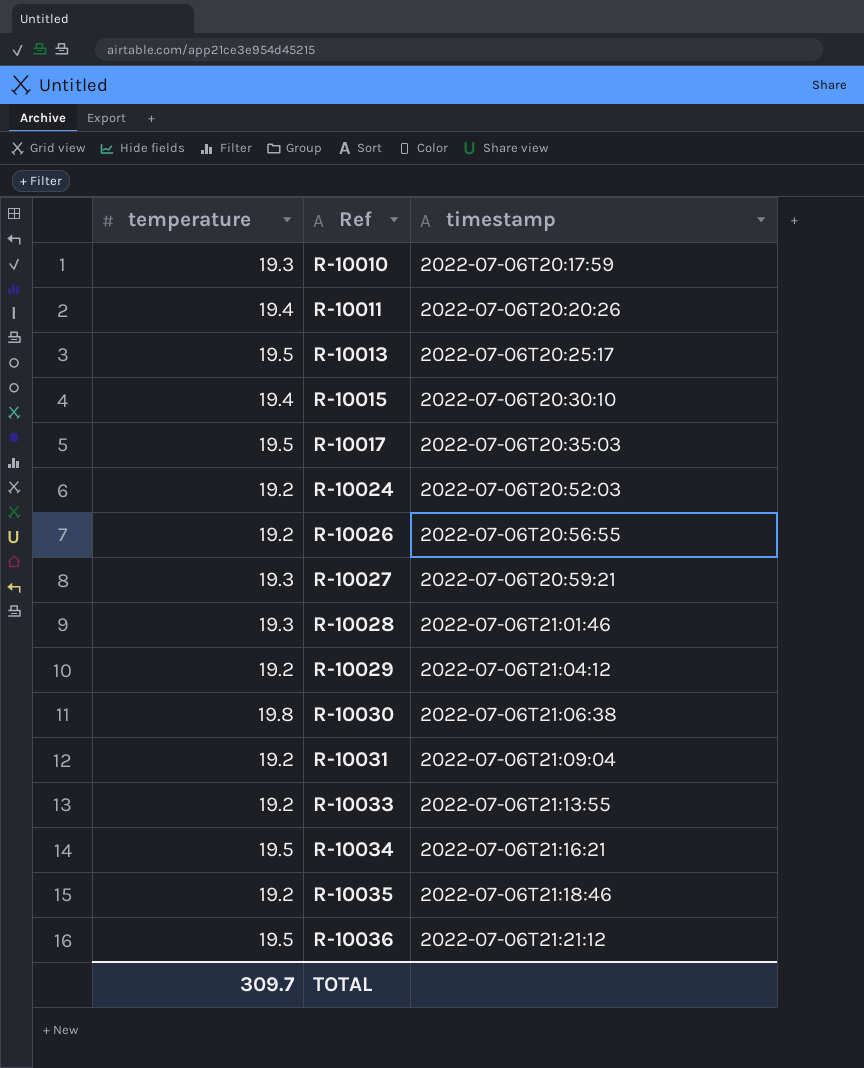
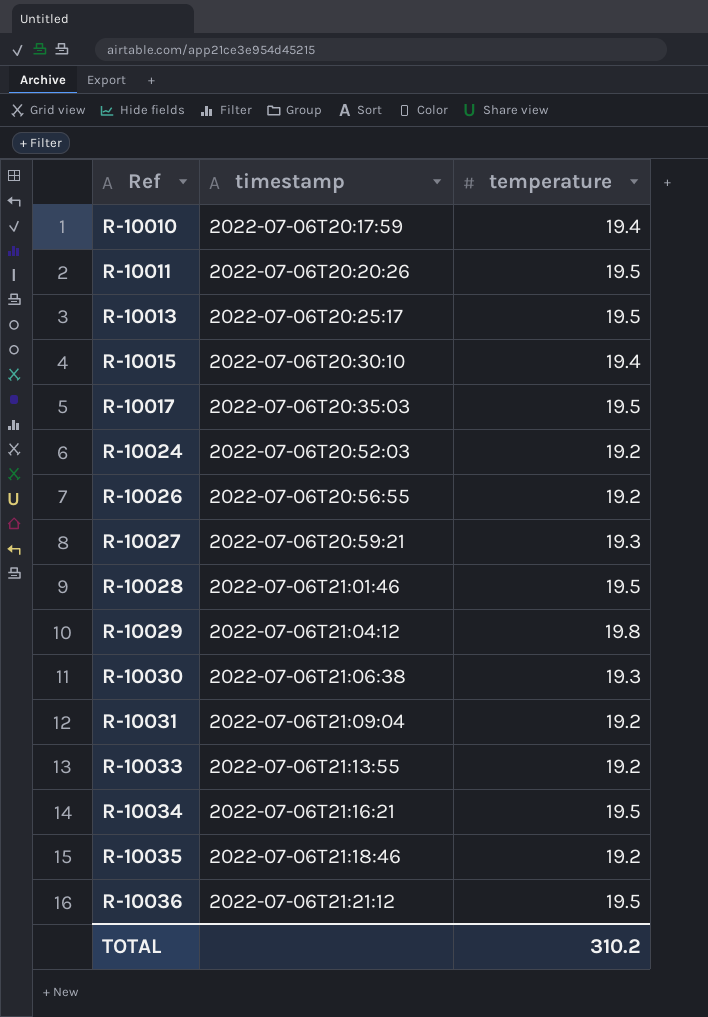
column temperature | position: 1 -> 3
R-10010 | temperature: 19.3 -> 19.4
R-10011 | temperature: 19.4 -> 19.5
R-10028 | temperature: 19.3 -> 19.5
R-10029 | temperature: 19.2 -> 19.8
R-10030 | temperature: 19.8 -> 19.3
TOTAL | temperature: 309.7 -> 310.2

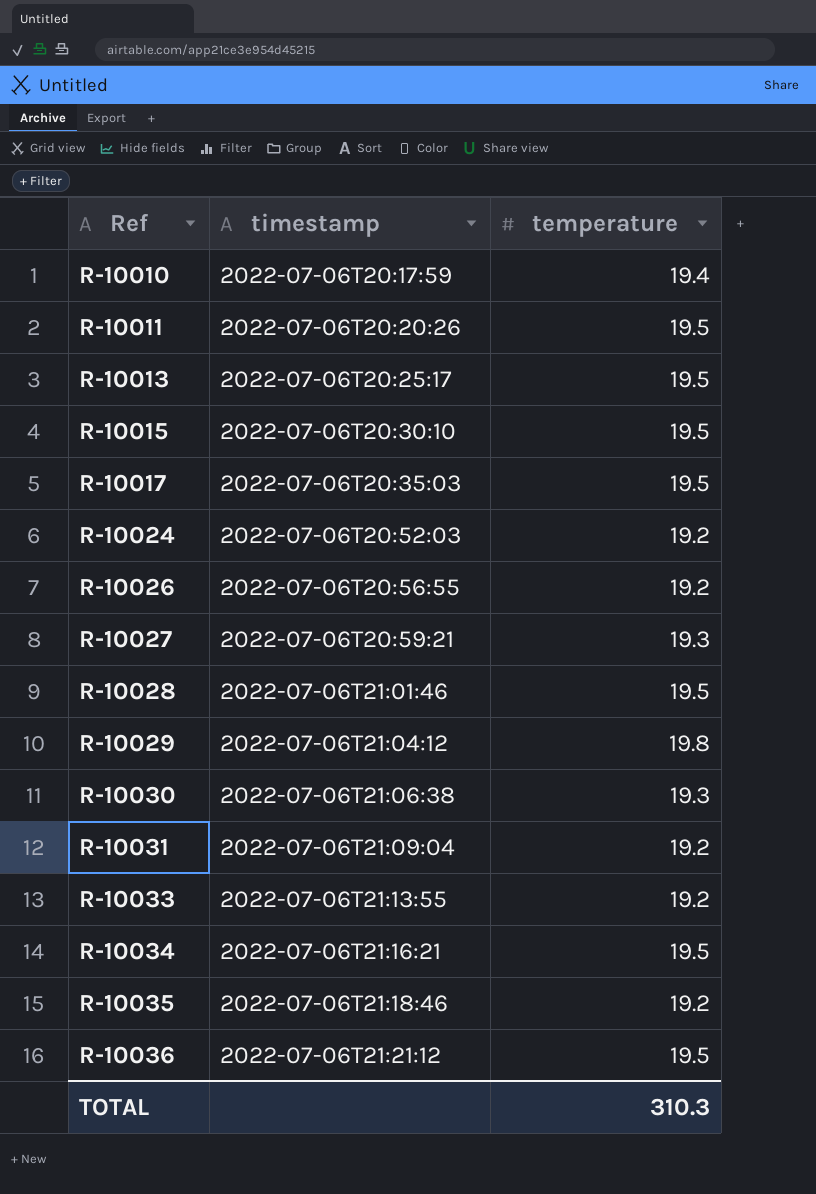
R-10015 | temperature: 19.4 -> 19.5
TOTAL | temperature: 310.2 -> 310.3

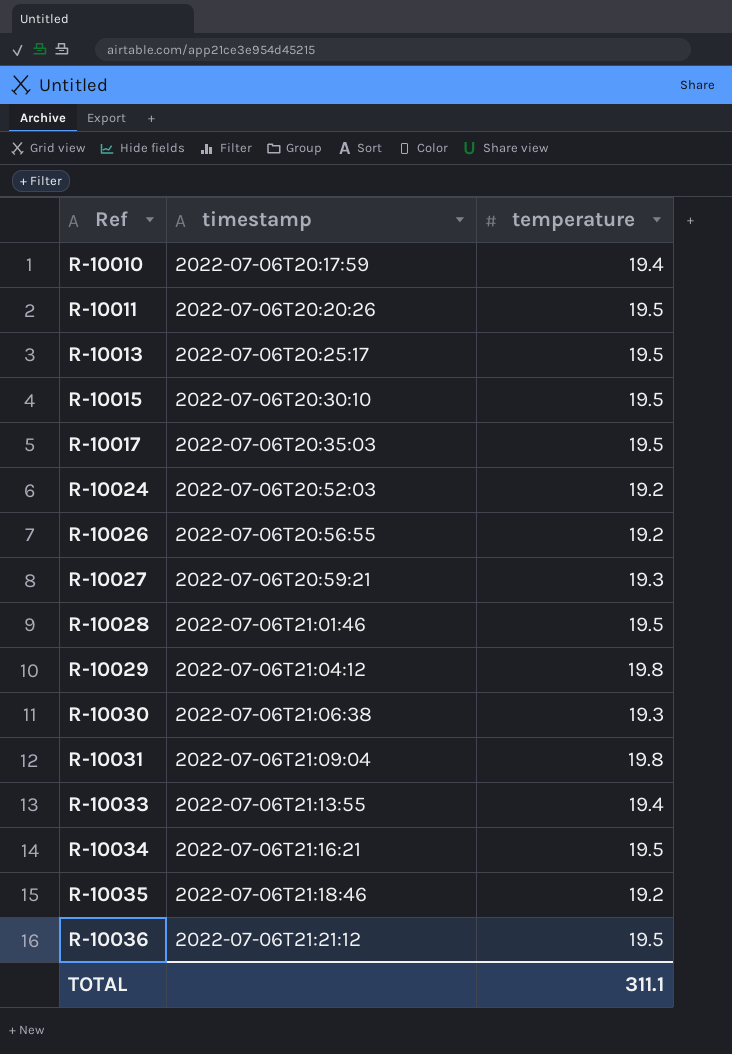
R-10031 | temperature: 19.2 -> 19.8
R-10033 | temperature: 19.2 -> 19.4
TOTAL | temperature: 310.3 -> 311.1

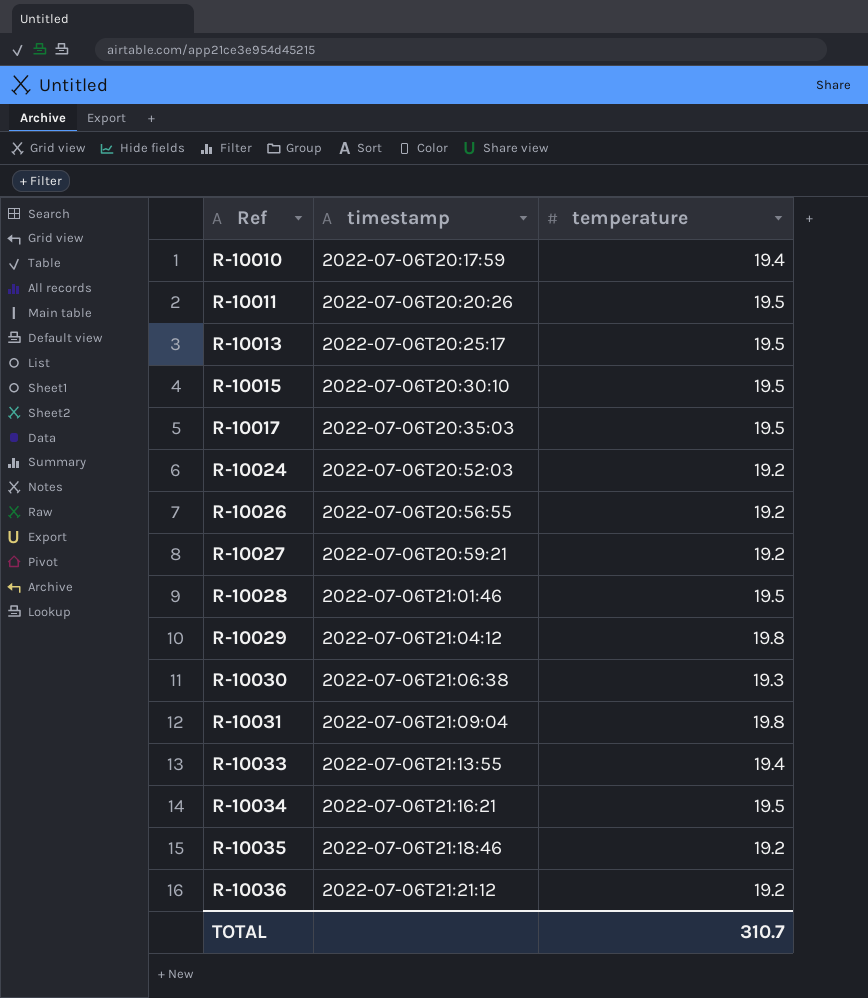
R-10027 | temperature: 19.3 -> 19.2
R-10036 | temperature: 19.5 -> 19.2
TOTAL | temperature: 311.1 -> 310.7

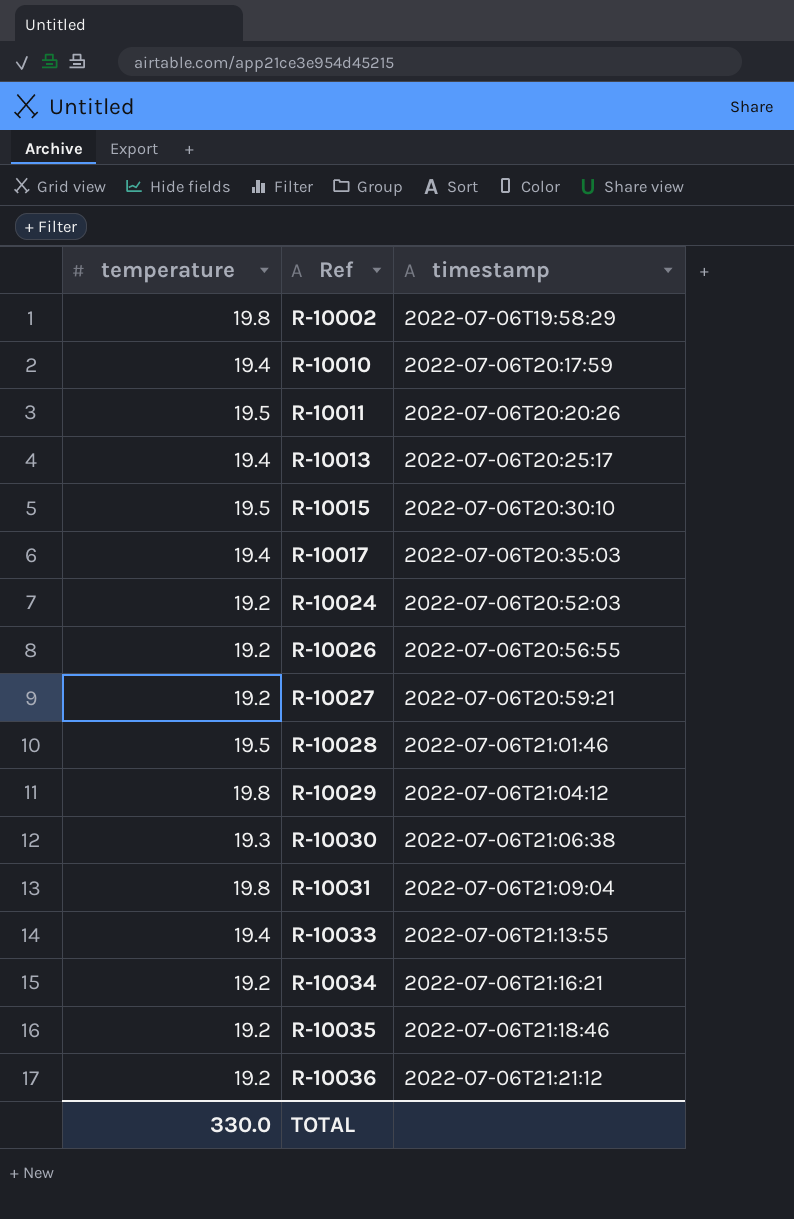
column temperature | position: 3 -> 1
row R-10002: none -> 19.8 | 2022-07-06T19:58:29
R-10013 | temperature: 19.5 -> 19.4
R-10017 | temperature: 19.5 -> 19.4
R-10034 | temperature: 19.5 -> 19.2
TOTAL | temperature: 310.7 -> 330.0

